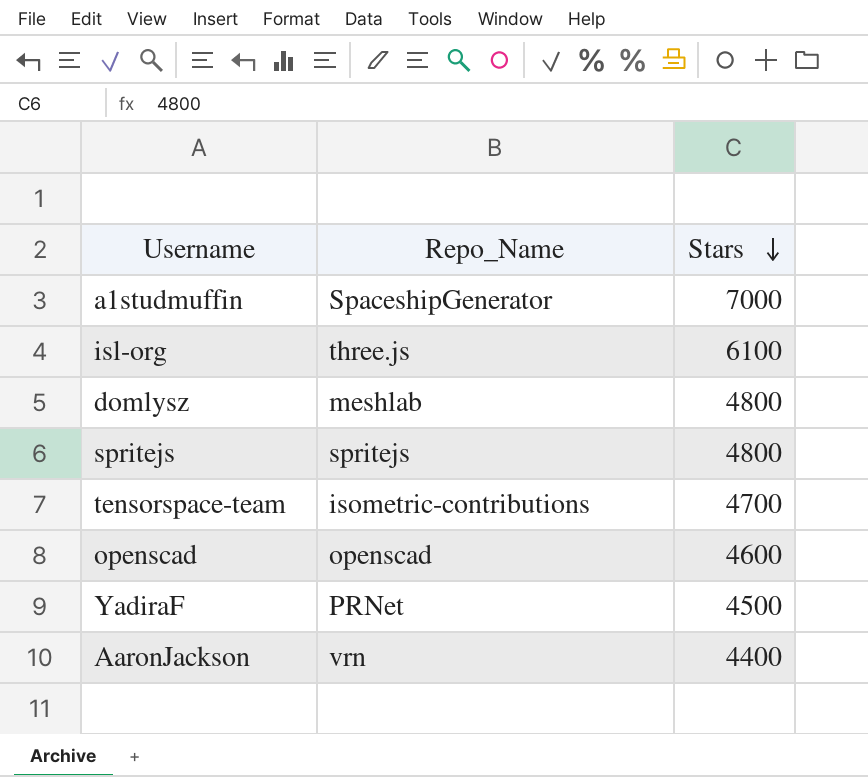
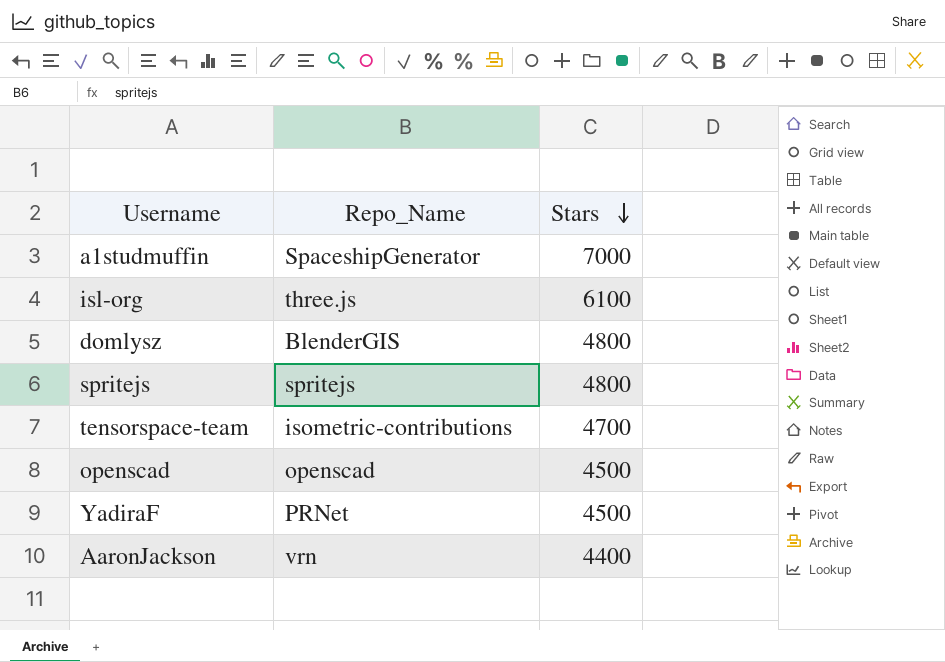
domlysz | Repo_Name: meshlab -> BlenderGIS
openscad | Stars: 4600 -> 4500

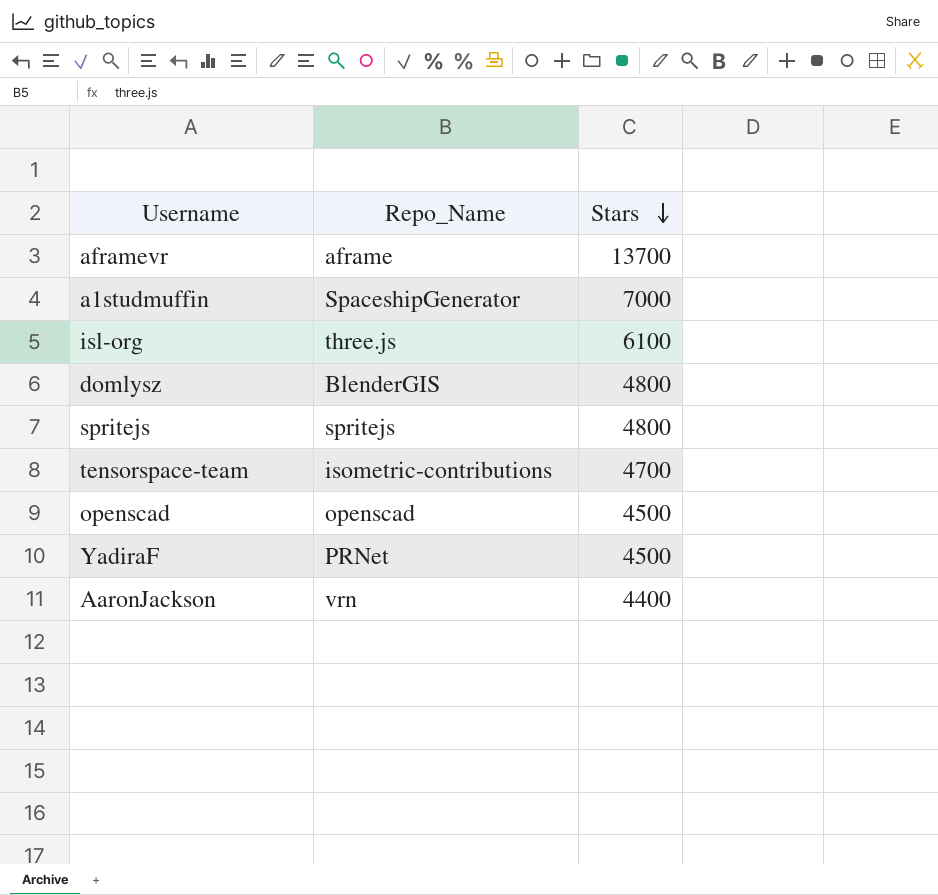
row aframevr: none -> aframe | 13700

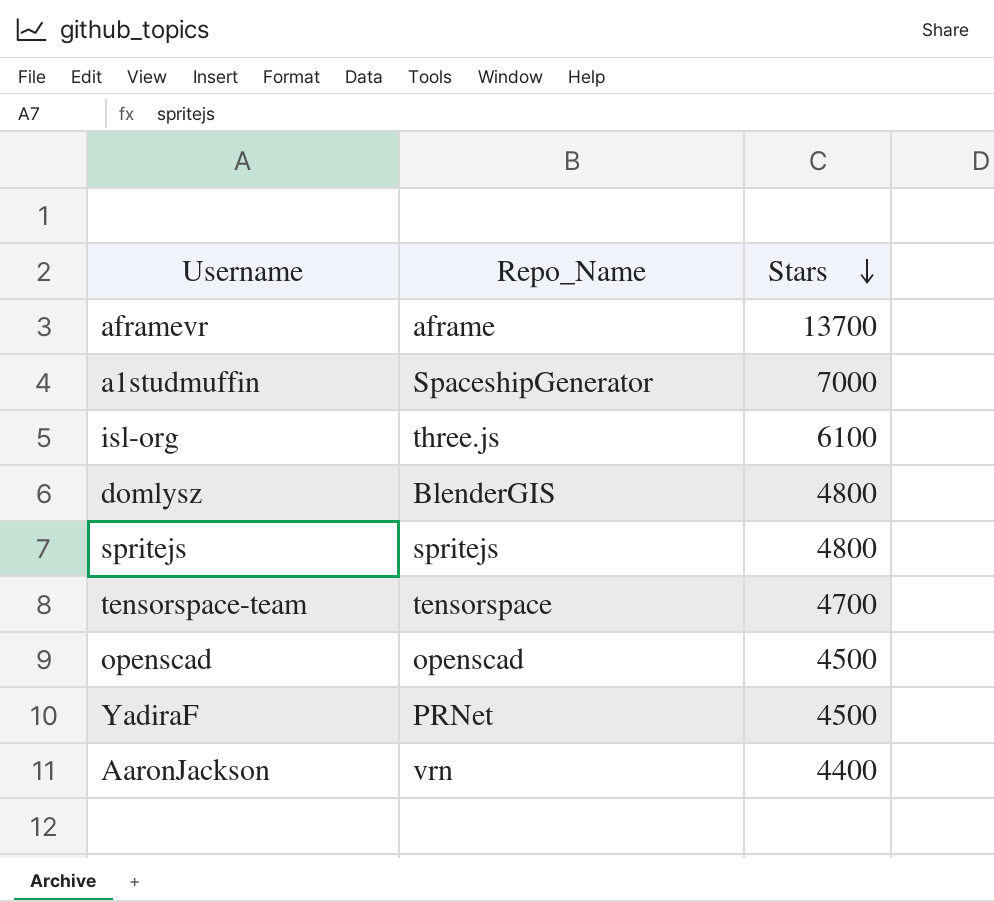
tensorspace-team | Repo_Name: isometric-contributions -> tensorspace

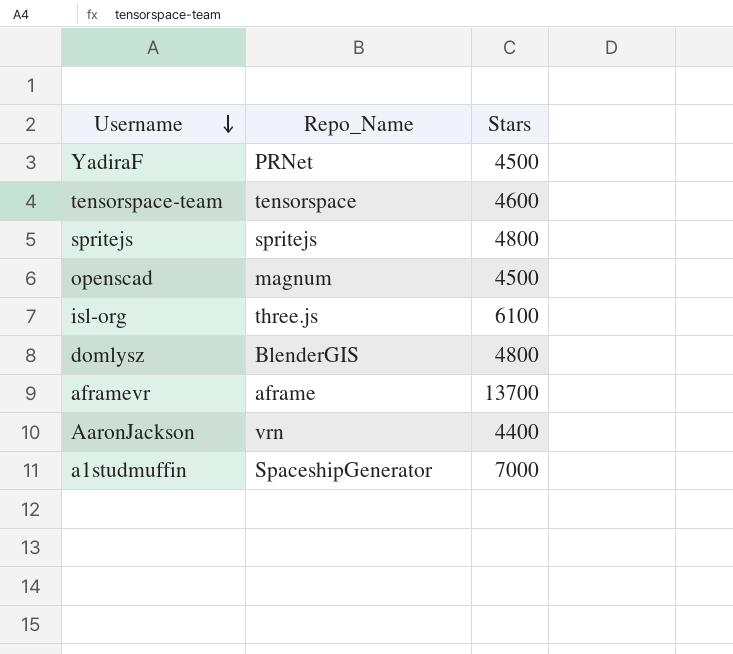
row order: Stars descending -> Username descending
tensorspace-team | Stars: 4700 -> 4600
openscad | Repo_Name: openscad -> magnum

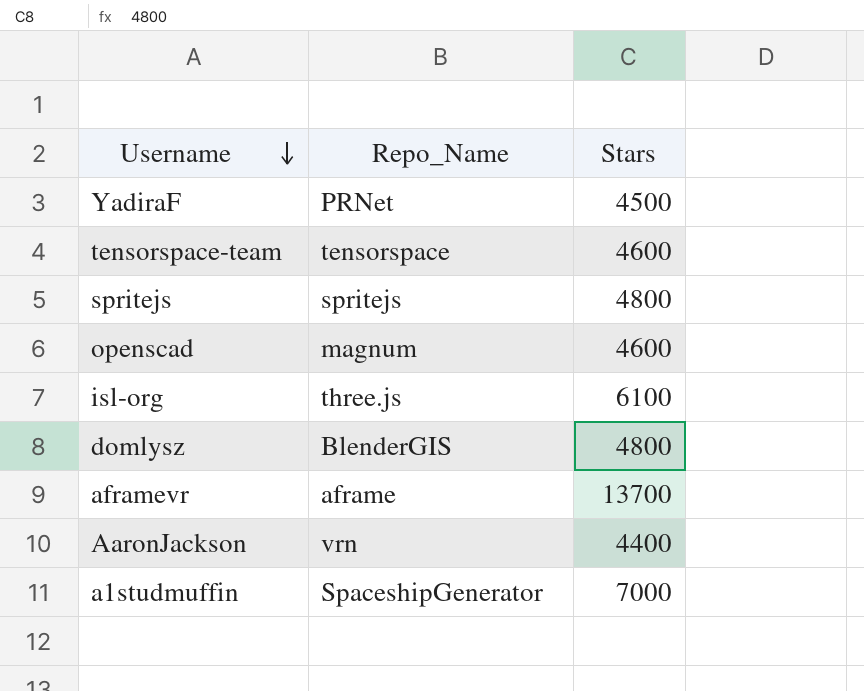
openscad | Stars: 4500 -> 4600

